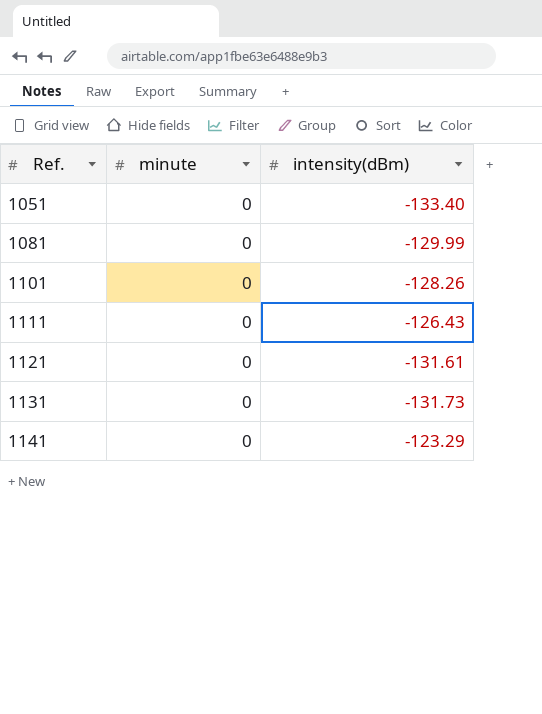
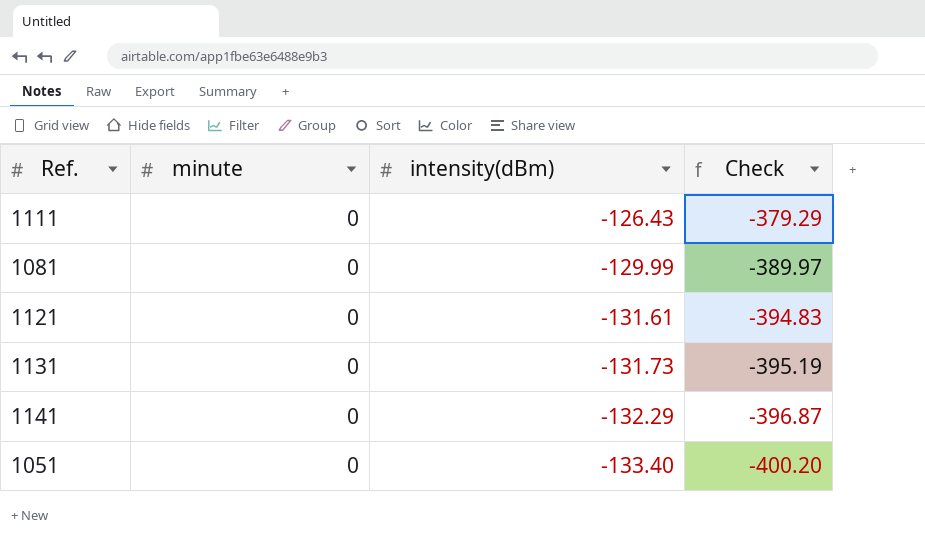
row order: Ref. ascending -> intensity(dBm) descending
column Check | formula: none -> [intensity(dBm)] * 3
row 1101: 0 | -128.26 -> none
1141 | intensity(dBm): -123.29 -> -132.29

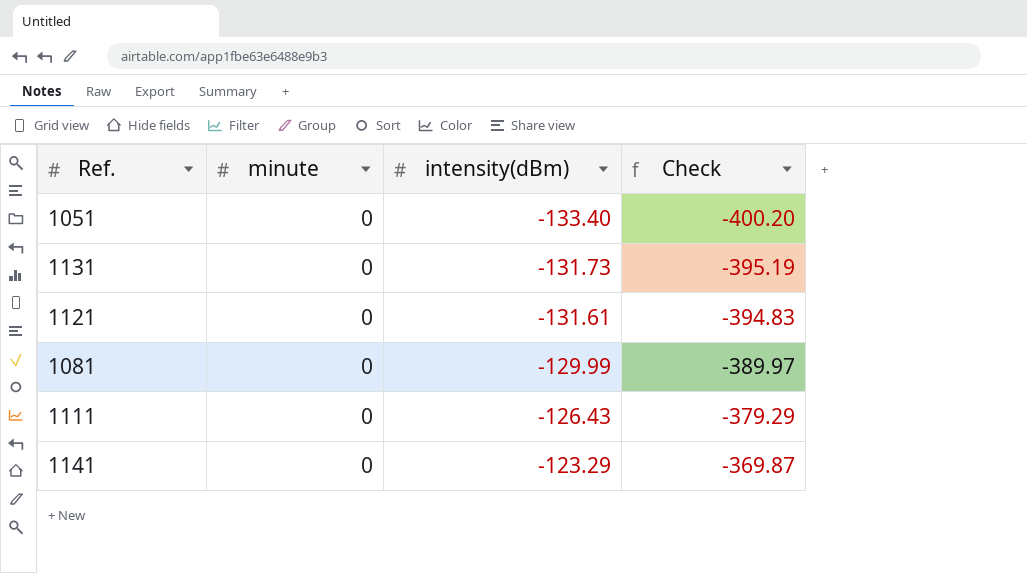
row order: intensity(dBm) descending -> intensity(dBm) ascending
1141 | intensity(dBm): -132.29 -> -123.29
1141 | Check: -396.87 -> -369.87

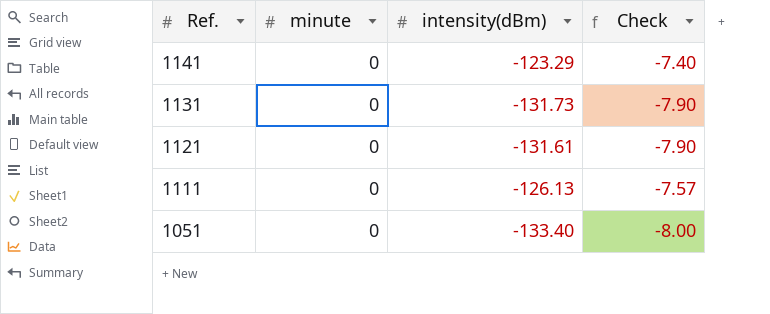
row order: intensity(dBm) ascending -> Ref. descending
column Check | formula: [intensity(dBm)] * 3 -> [intensity(dBm)] * 0.06
row 1081: 0 | -129.99 | -389.97 -> none
1111 | intensity(dBm): -126.43 -> -126.13

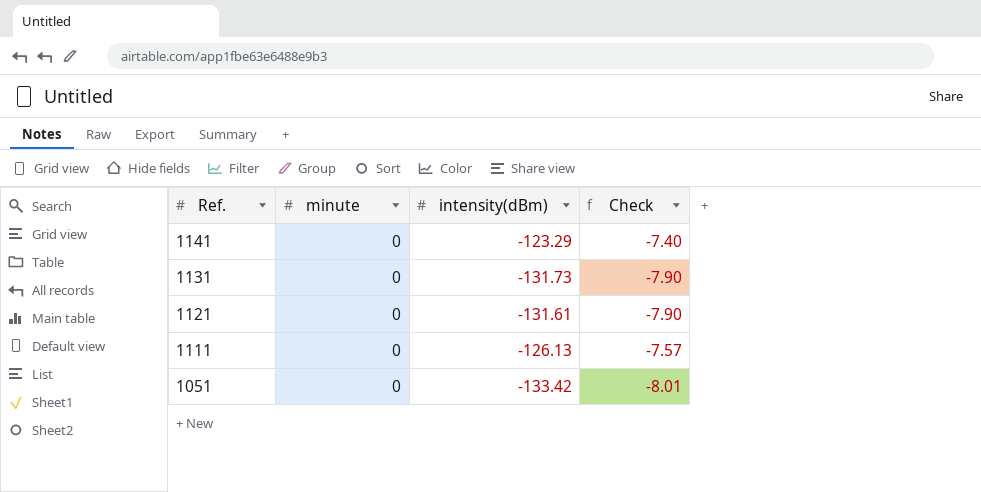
1051 | intensity(dBm): -133.40 -> -133.42
1051 | Check: -8.00 -> -8.01

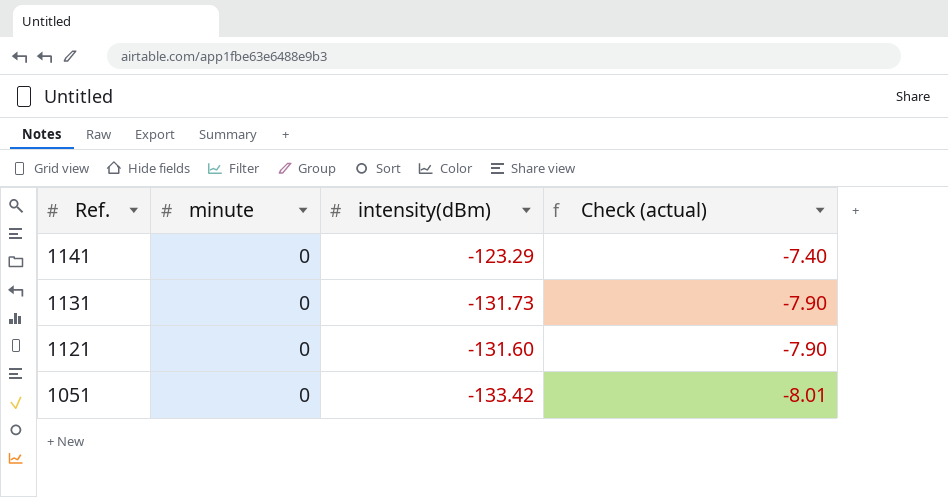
column name: Check -> Check (actual)
row 1111: 0 | -126.13 | -7.57 -> none
1121 | intensity(dBm): -131.61 -> -131.60

